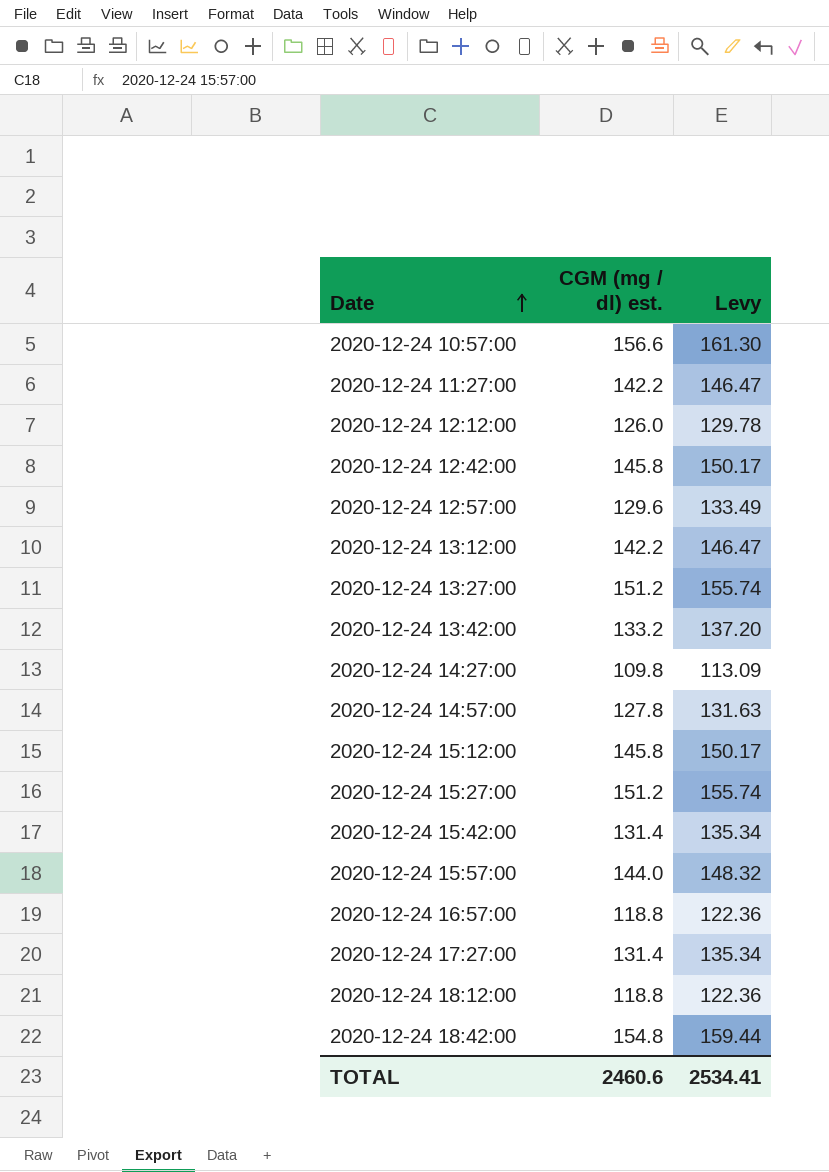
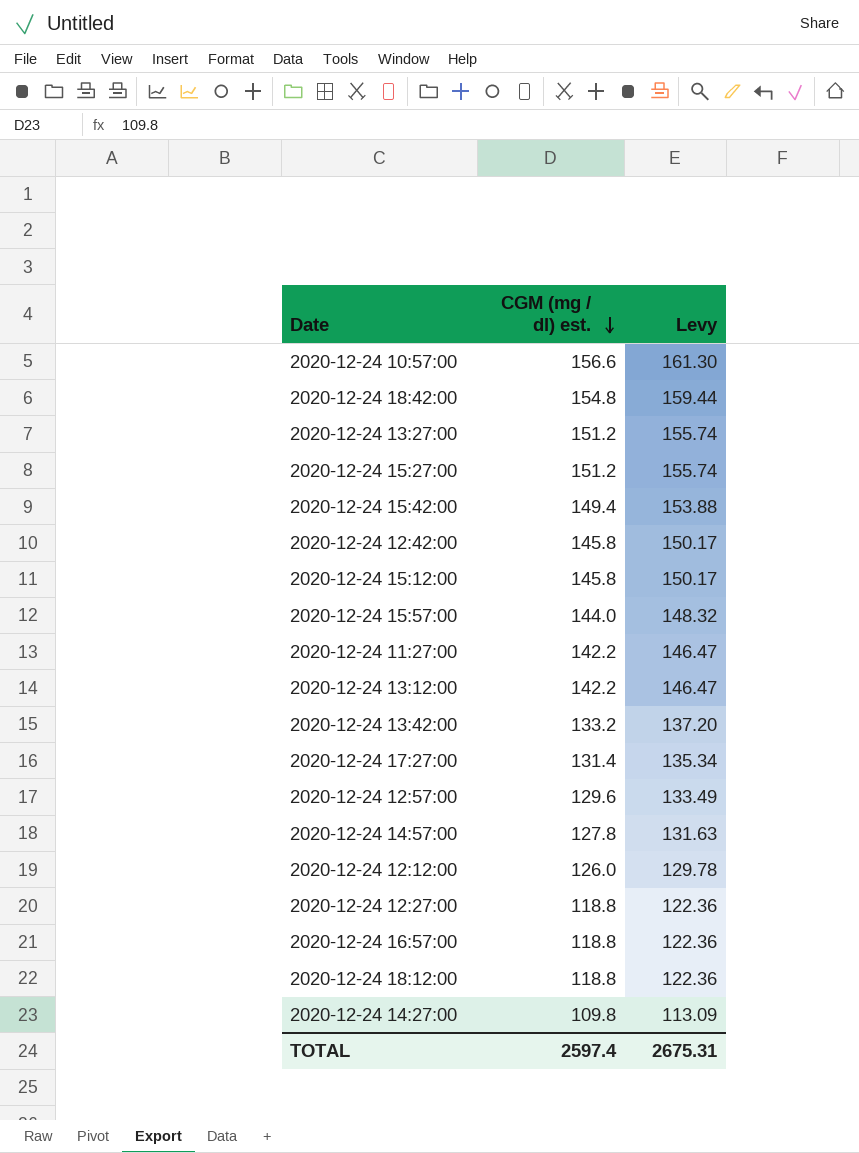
row order: Date ascending -> CGM (mg / dl) est. descending
2020-12-24 15:42:00 | CGM (mg / dl) est.: 131.4 -> 149.4
2020-12-24 15:42:00 | Levy: 135.34 -> 153.88
row 2020-12-24 12:27:00: none -> 118.8 | 122.36
TOTAL | CGM (mg / dl) est.: 2460.6 -> 2597.4
TOTAL | Levy: 2534.41 -> 2675.31

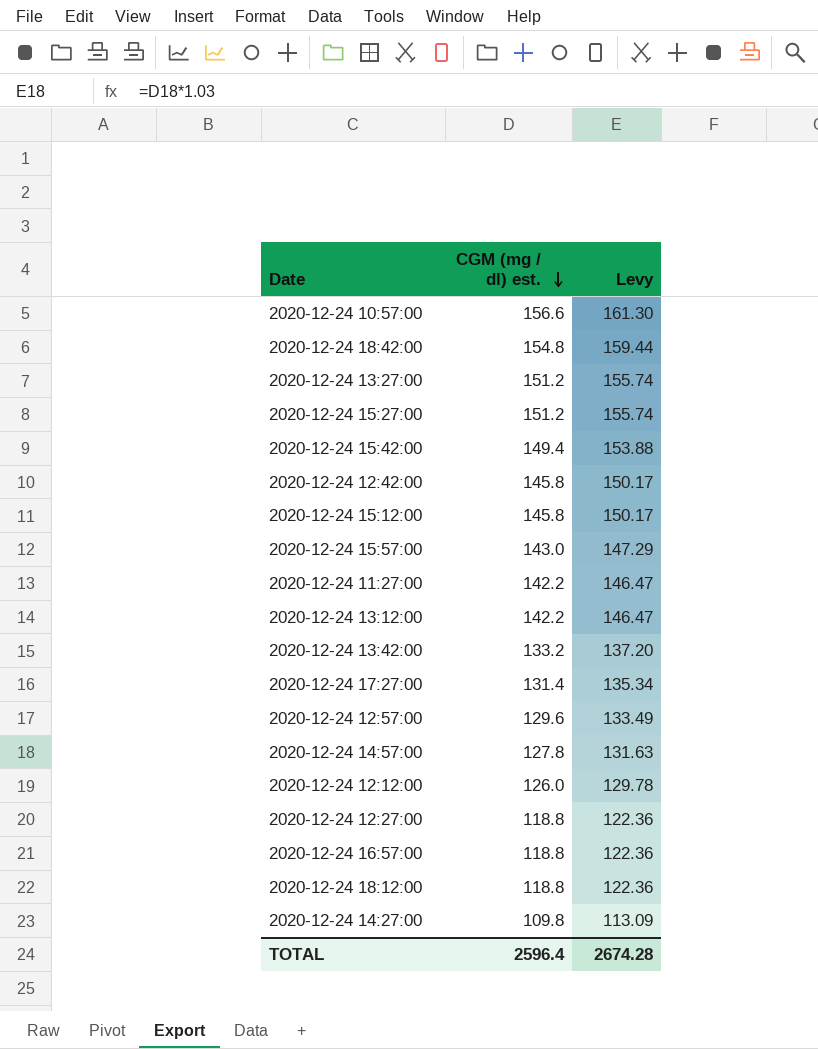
2020-12-24 15:57:00 | CGM (mg / dl) est.: 144.0 -> 143.0
2020-12-24 15:57:00 | Levy: 148.32 -> 147.29
TOTAL | CGM (mg / dl) est.: 2597.4 -> 2596.4
TOTAL | Levy: 2675.31 -> 2674.28

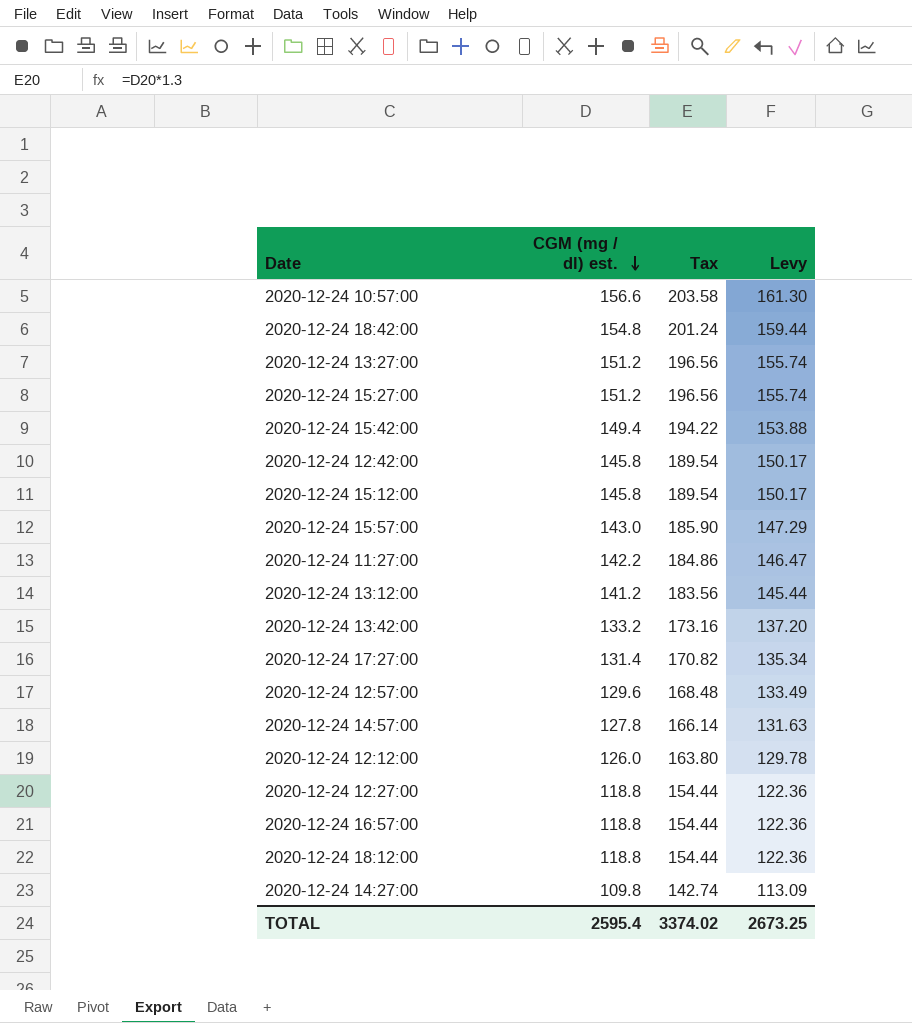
column Tax | formula: none -> [CGM (mg / dl) est.] * 1.3
2020-12-24 13:12:00 | CGM (mg / dl) est.: 142.2 -> 141.2
2020-12-24 13:12:00 | Levy: 146.47 -> 145.44
TOTAL | CGM (mg / dl) est.: 2596.4 -> 2595.4
TOTAL | Levy: 2674.28 -> 2673.25

